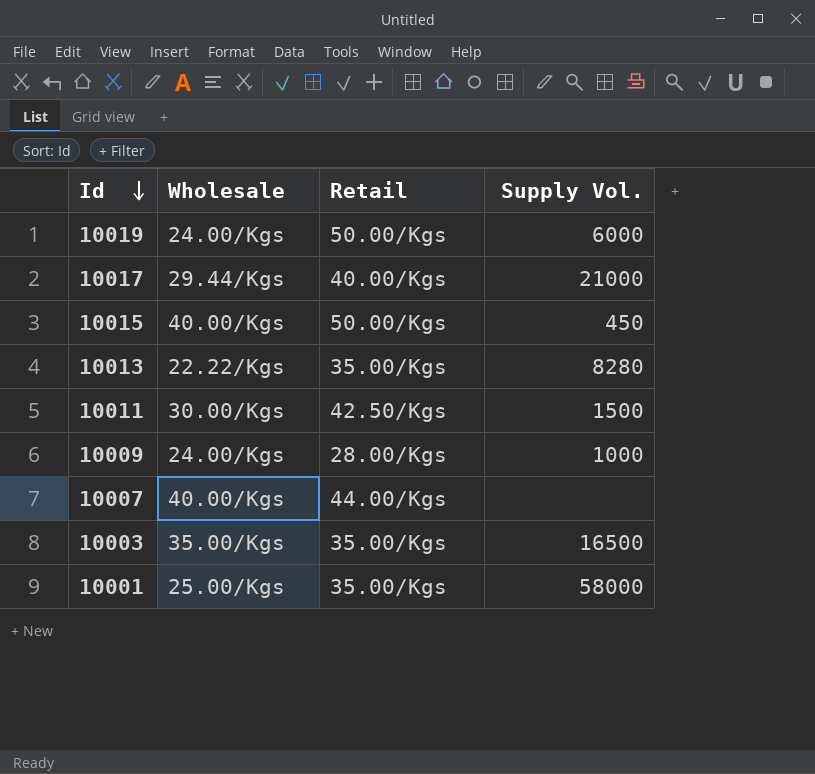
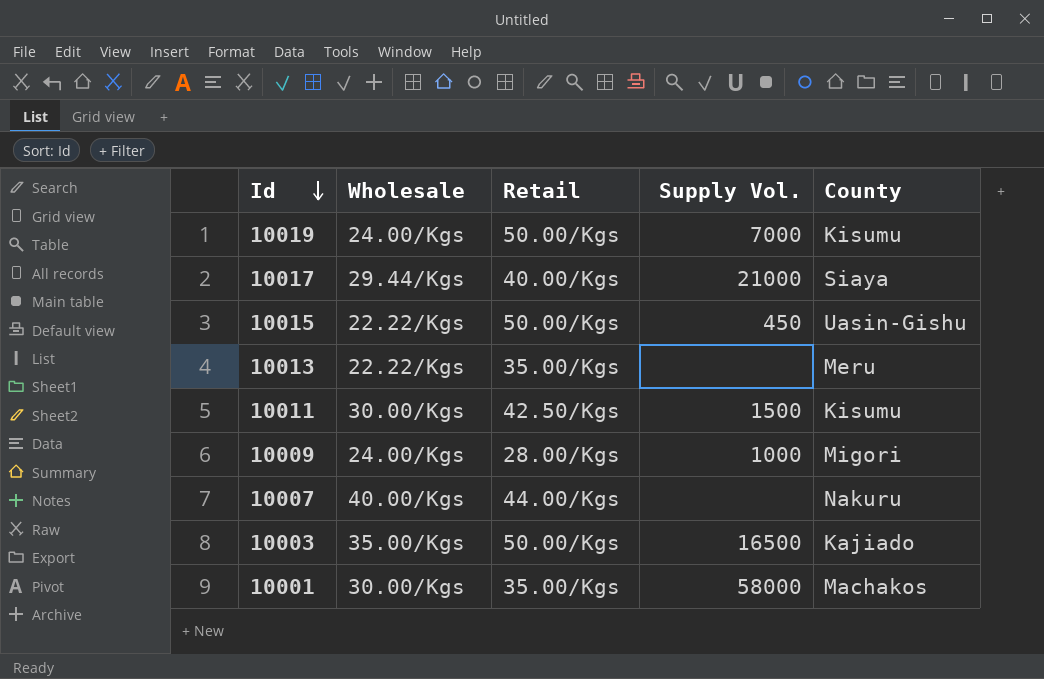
column County | position: none -> 5
10019 | Supply Vol.: 6000 -> 7000
10015 | Wholesale: 40.00/Kgs -> 22.22/Kgs
10013 | Supply Vol.: 8280 -> none
10003 | Retail: 35.00/Kgs -> 50.00/Kgs
10001 | Wholesale: 25.00/Kgs -> 30.00/Kgs

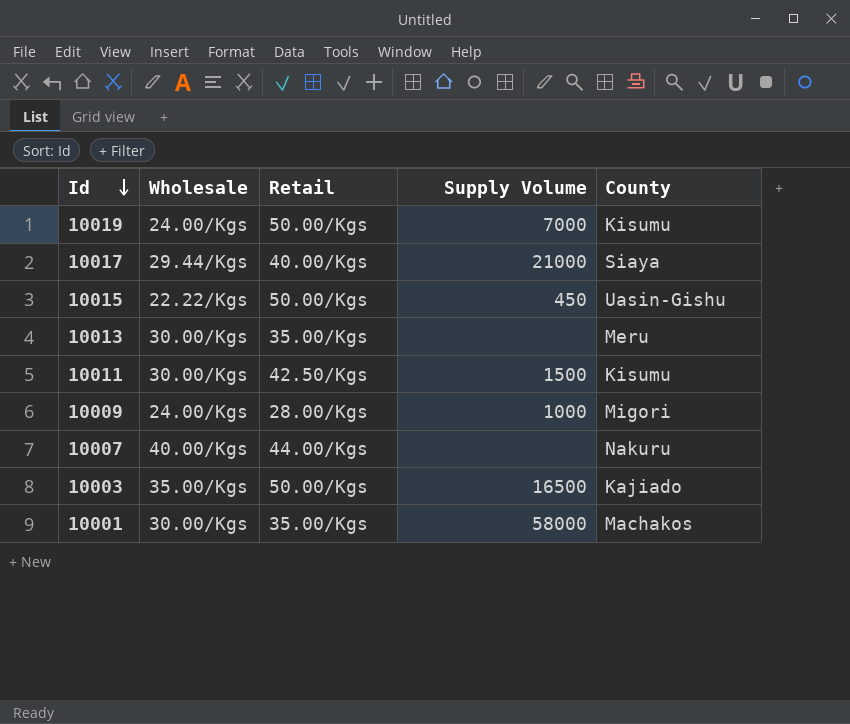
column name: Supply Vol. -> Supply Volume
10013 | Wholesale: 22.22/Kgs -> 30.00/Kgs

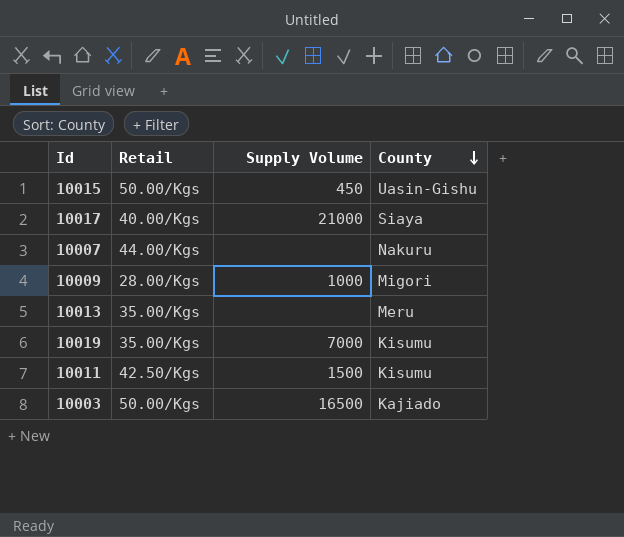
row order: Id descending -> County descending
column Wholesale | position: 2 -> none
row 10001: 30.00/Kgs | 35.00/Kgs | 58000 | Machakos -> none
10019 | Retail: 50.00/Kgs -> 35.00/Kgs

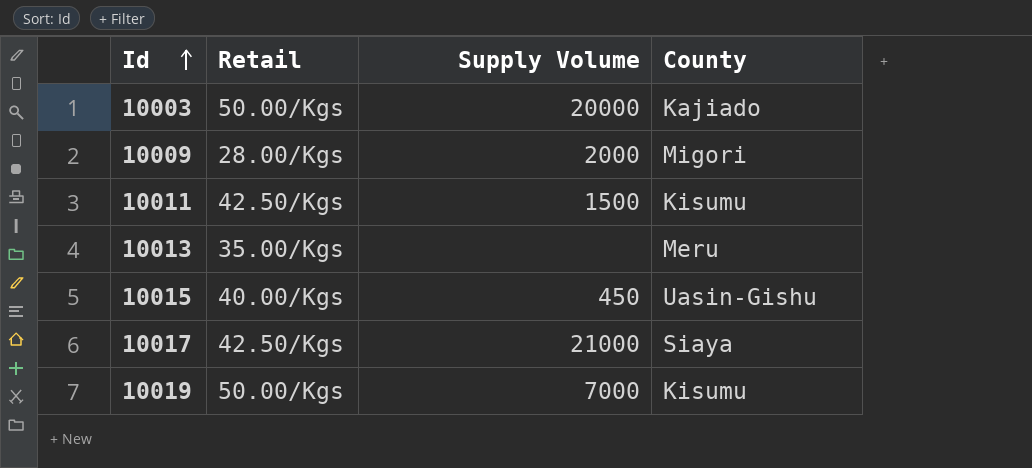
row order: County descending -> Id ascending
row 10007: 44.00/Kgs | none | Nakuru -> none
10003 | Supply Volume: 16500 -> 20000
10009 | Supply Volume: 1000 -> 2000
10015 | Retail: 50.00/Kgs -> 40.00/Kgs
10017 | Retail: 40.00/Kgs -> 42.50/Kgs
10019 | Retail: 35.00/Kgs -> 50.00/Kgs

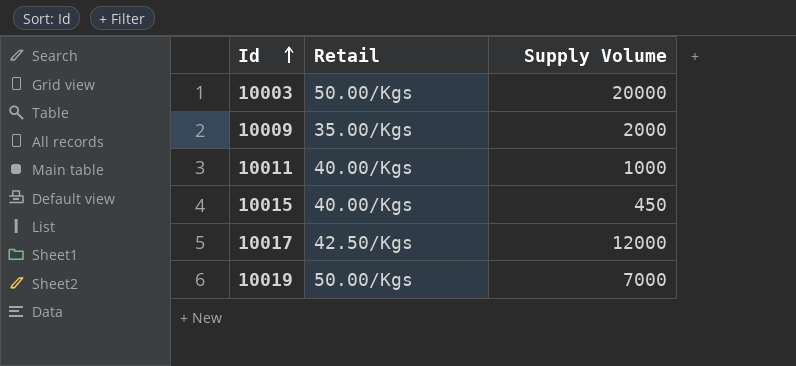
column County | position: 4 -> none
row 10013: 35.00/Kgs | none | Meru -> none
10009 | Retail: 28.00/Kgs -> 35.00/Kgs
10011 | Retail: 42.50/Kgs -> 40.00/Kgs
10011 | Supply Volume: 1500 -> 1000
10017 | Supply Volume: 21000 -> 12000

